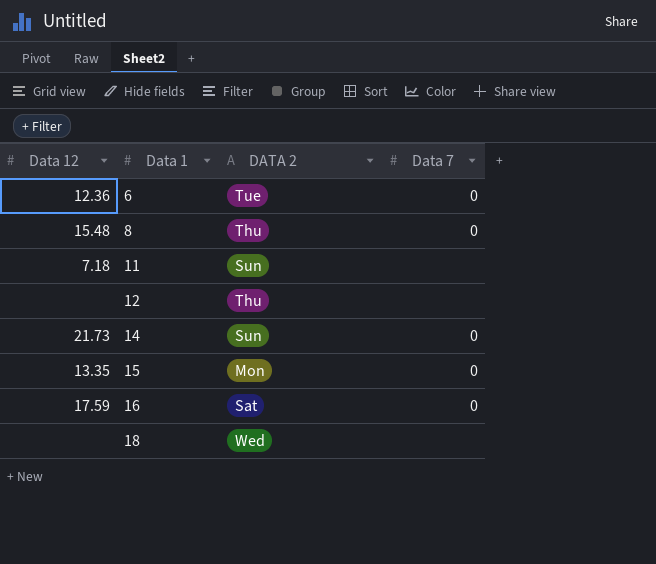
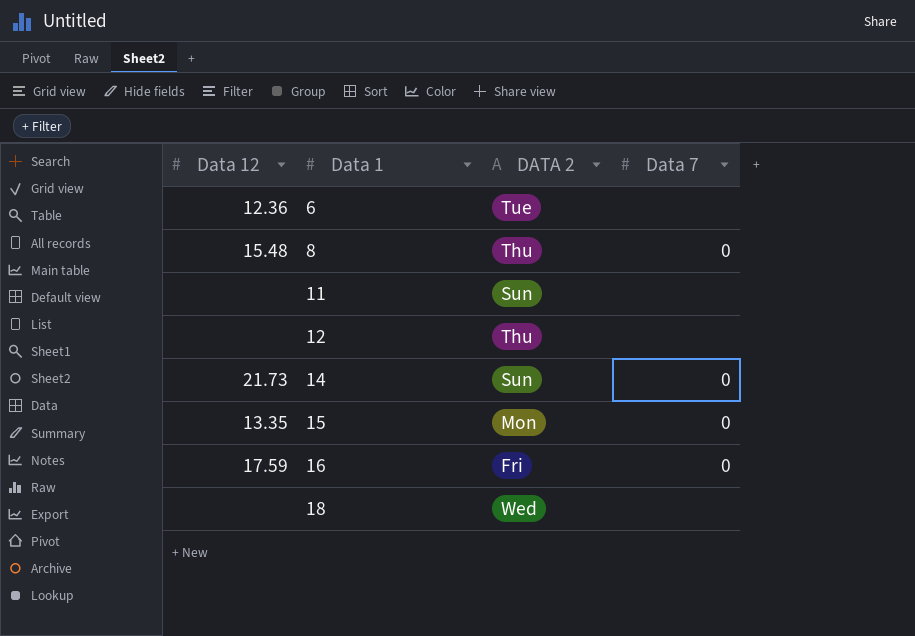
6 | Data 7: 0 -> none
11 | Data 12: 7.18 -> none
16 | DATA 2: Sat -> Fri

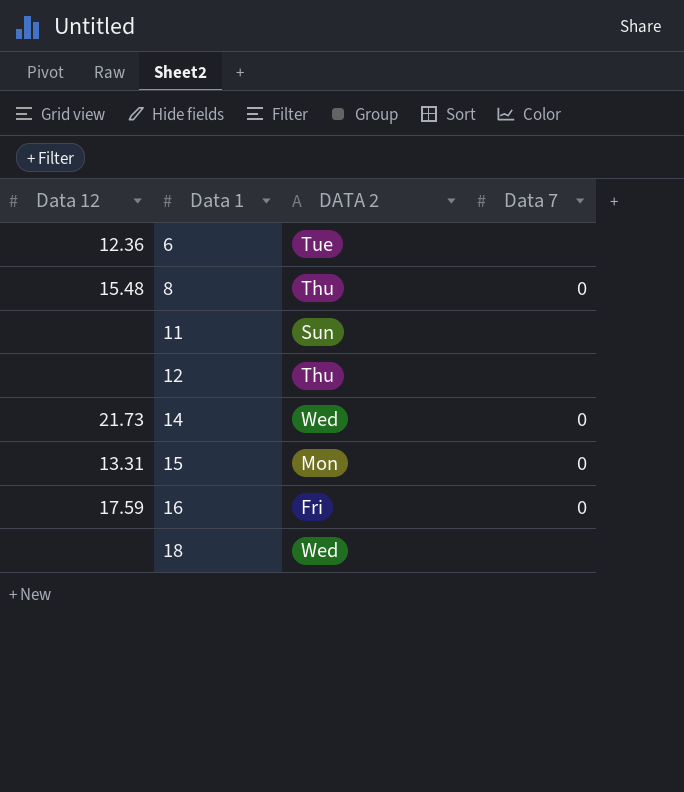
14 | DATA 2: Sun -> Wed
15 | Data 12: 13.35 -> 13.31

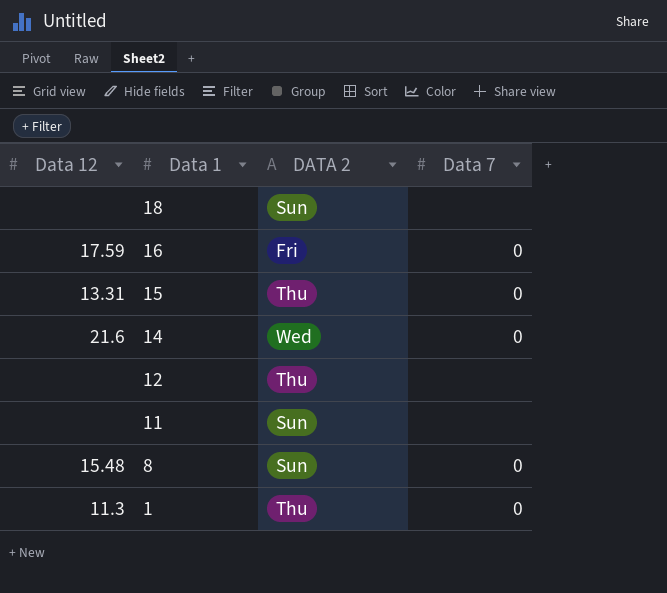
row order: Data 1 ascending -> Data 1 descending
row 6: 12.36 | Tue | none -> none
18 | DATA 2: Wed -> Sun
15 | DATA 2: Mon -> Thu
14 | Data 12: 21.73 -> 21.6
8 | DATA 2: Thu -> Sun
row 1: none -> 11.3 | Thu | 0

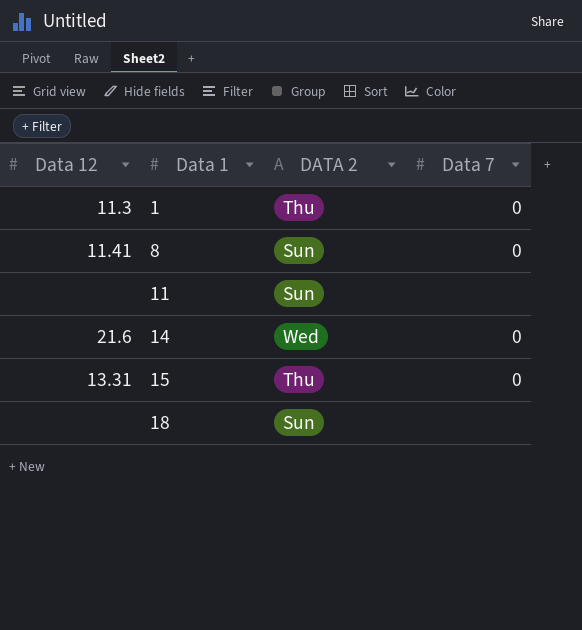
row order: Data 1 descending -> Data 1 ascending
row 16: 17.59 | Fri | 0 -> none
row 12: none | Thu | none -> none
8 | Data 12: 15.48 -> 11.41

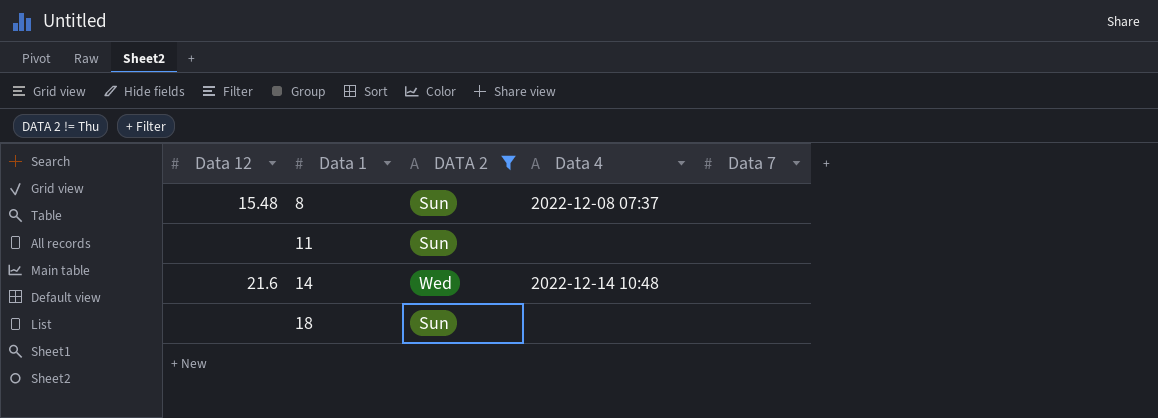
filter: none -> DATA 2 != Thu
column Data 4 | position: none -> 4
8 | Data 12: 11.41 -> 15.48
8 | Data 7: 0 -> none
14 | Data 7: 0 -> none

